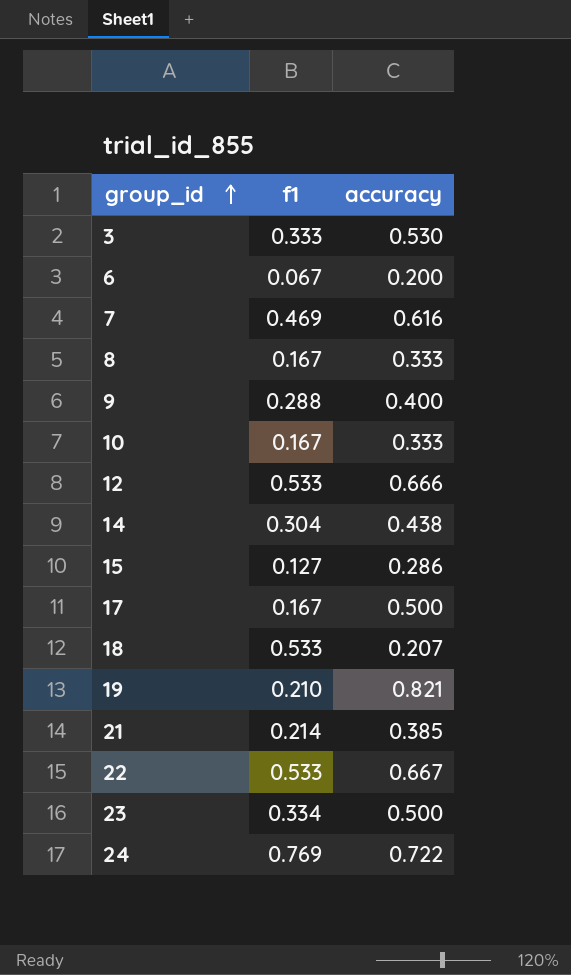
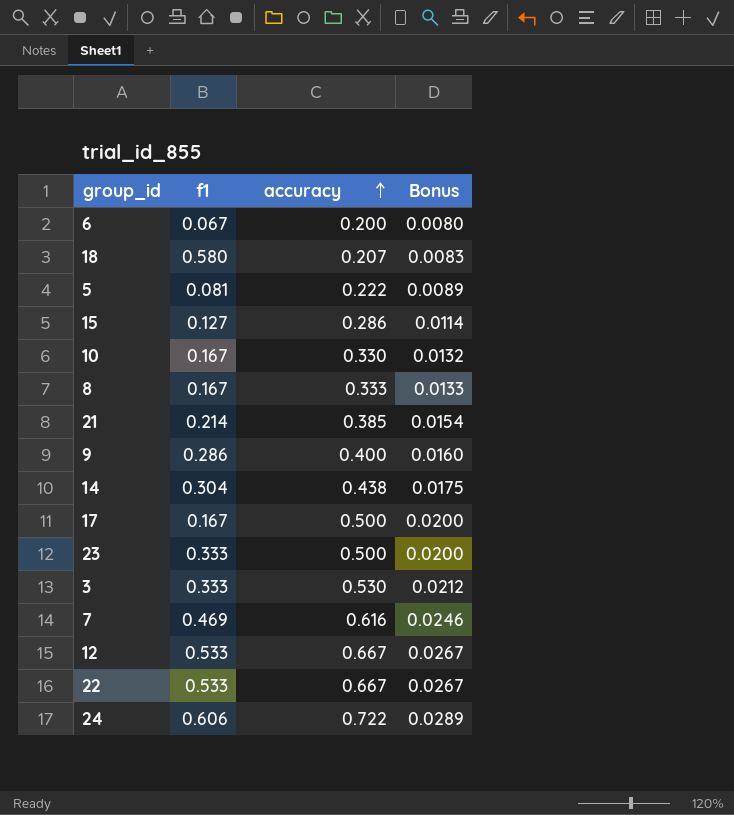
row order: group_id ascending -> accuracy ascending
column Bonus | formula: none -> [accuracy] * 0.04
row 19: 0.210 | 0.821 -> none
18 | f1: 0.533 -> 0.580
row 5: none -> 0.081 | 0.222 | 0.0089
10 | accuracy: 0.333 -> 0.330
9 | f1: 0.288 -> 0.286
23 | f1: 0.334 -> 0.333
12 | accuracy: 0.666 -> 0.667
24 | f1: 0.769 -> 0.606

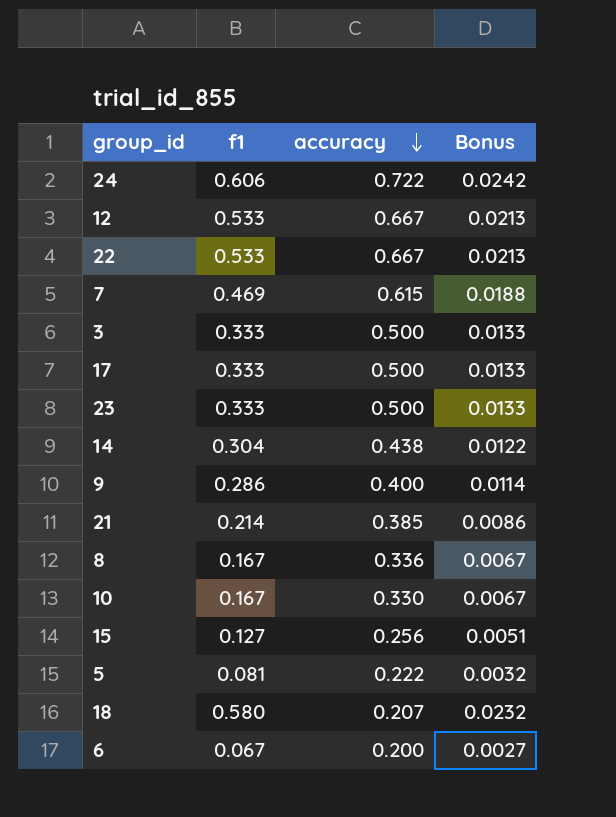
row order: accuracy ascending -> accuracy descending
column Bonus | formula: [accuracy] * 0.04 -> [f1] * 0.04
7 | accuracy: 0.616 -> 0.615
3 | accuracy: 0.530 -> 0.500
17 | f1: 0.167 -> 0.333
8 | accuracy: 0.333 -> 0.336
15 | accuracy: 0.286 -> 0.256

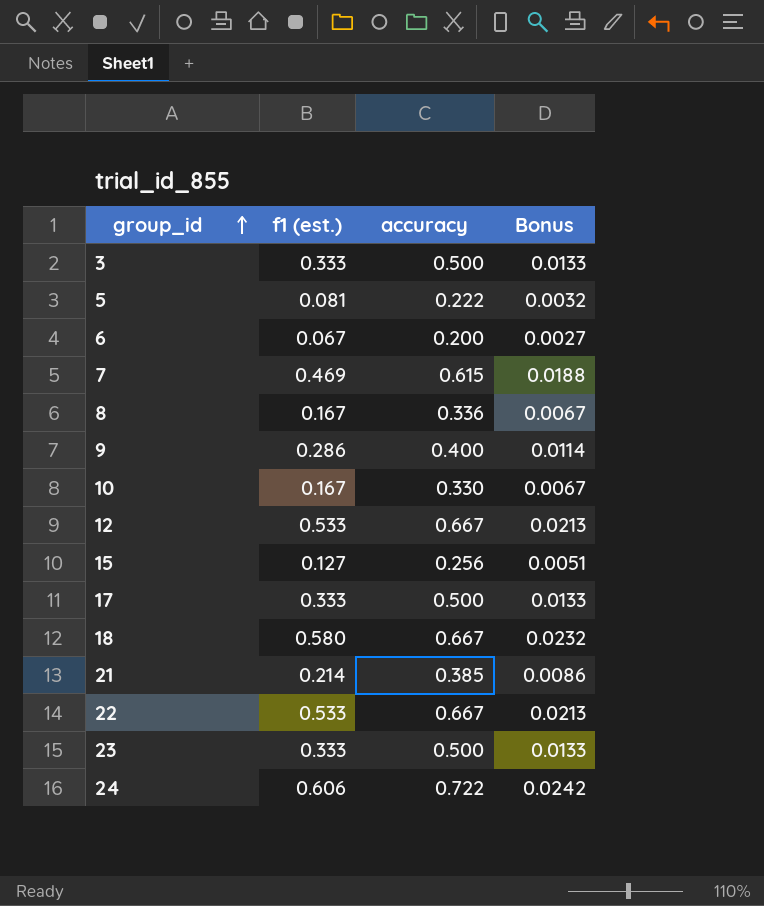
row order: accuracy descending -> group_id ascending
column name: f1 -> f1 (est.)
row 14: 0.304 | 0.438 | 0.0122 -> none
18 | accuracy: 0.207 -> 0.667

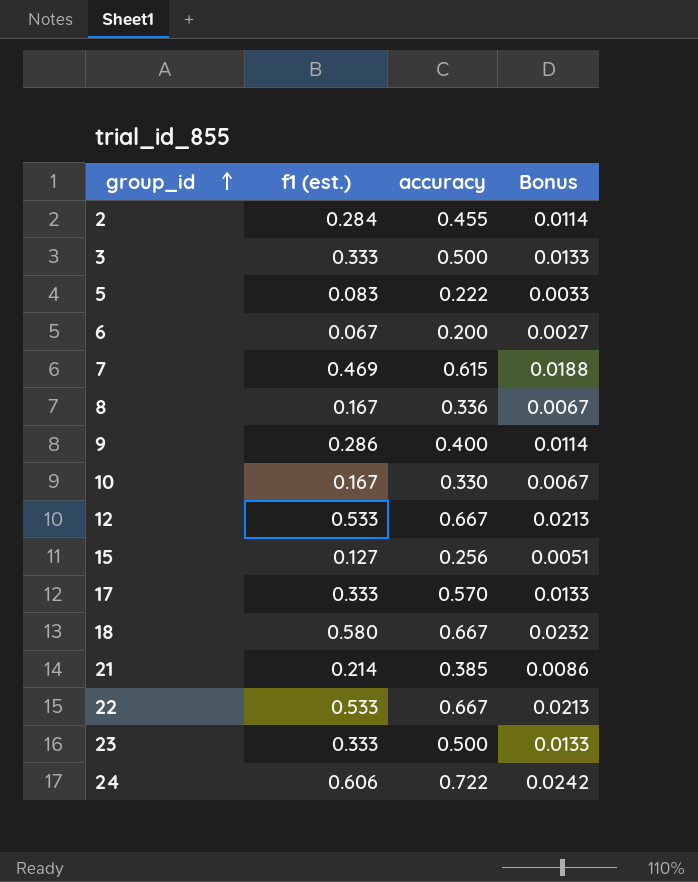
row 2: none -> 0.284 | 0.455 | 0.0114
5 | f1 (est.): 0.081 -> 0.083
5 | Bonus: 0.0032 -> 0.0033
17 | accuracy: 0.500 -> 0.570

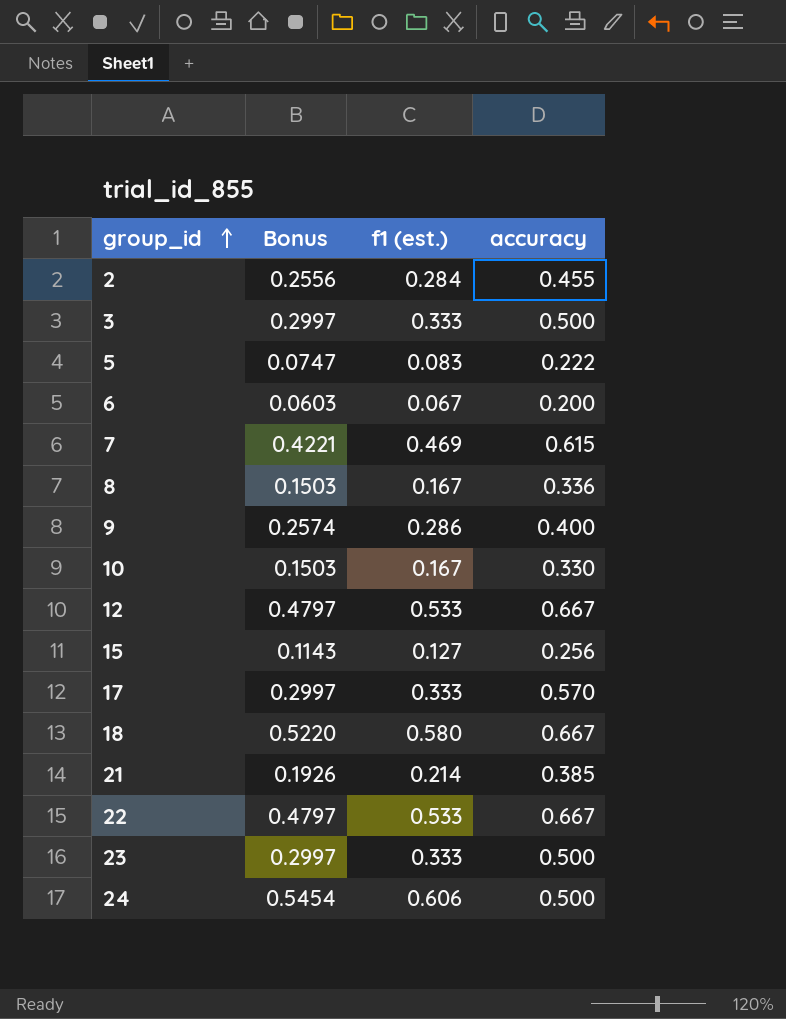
column Bonus | formula: [f1 (est.)] * 0.04 -> [f1 (est.)] * 0.9
column Bonus | position: 4 -> 2
24 | accuracy: 0.722 -> 0.500

